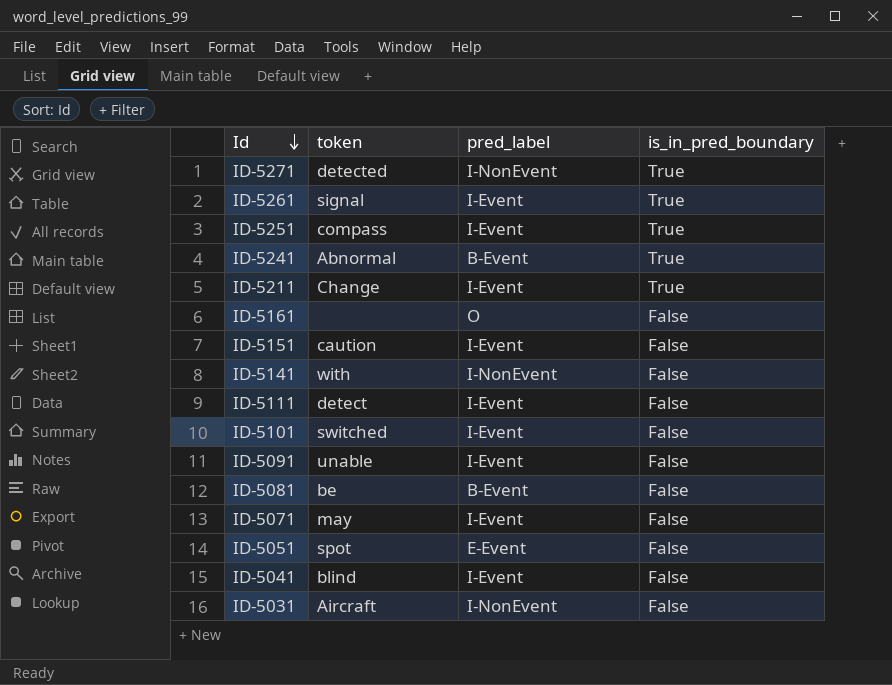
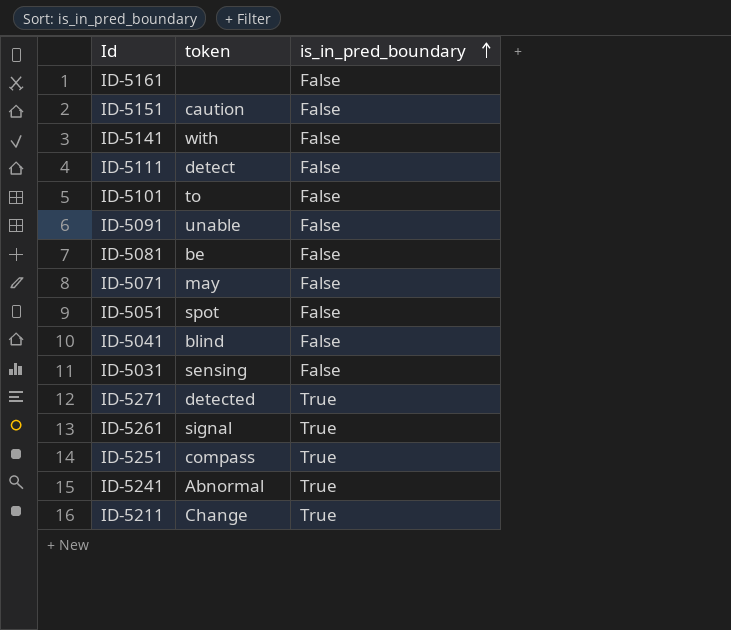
row order: Id descending -> is_in_pred_boundary ascending
column pred_label | position: 3 -> none
ID-5101 | token: switched -> to
ID-5031 | token: Aircraft -> sensing

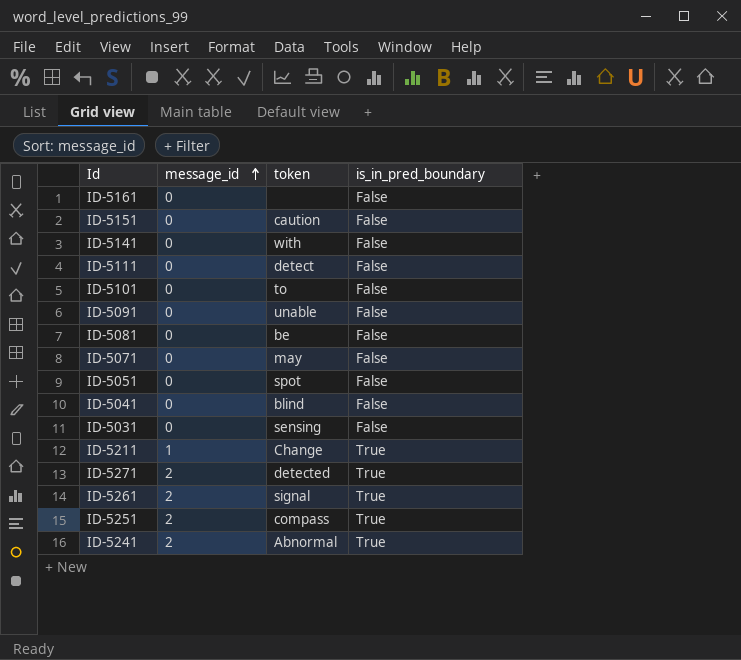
row order: is_in_pred_boundary ascending -> message_id ascending
column message_id | position: none -> 2

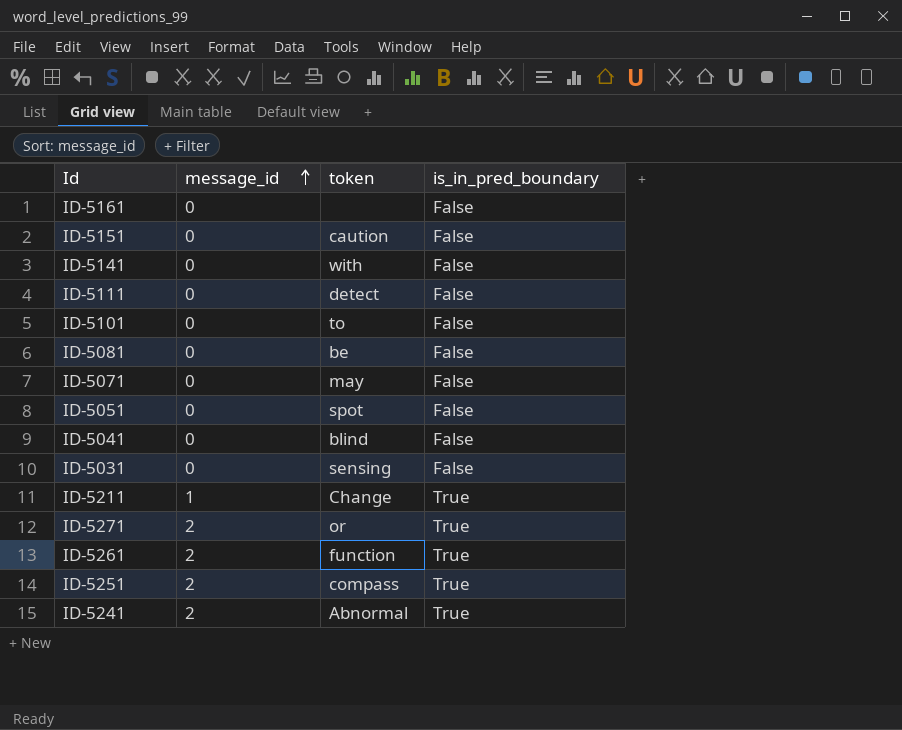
row ID-5091: 0 | unable | False -> none
ID-5271 | token: detected -> or
ID-5261 | token: signal -> function

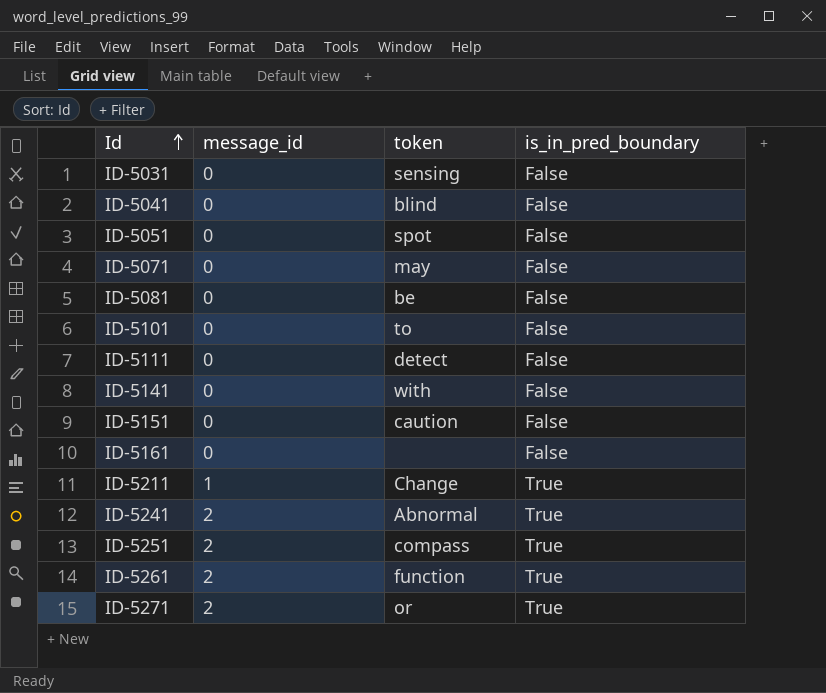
row order: message_id ascending -> Id ascending

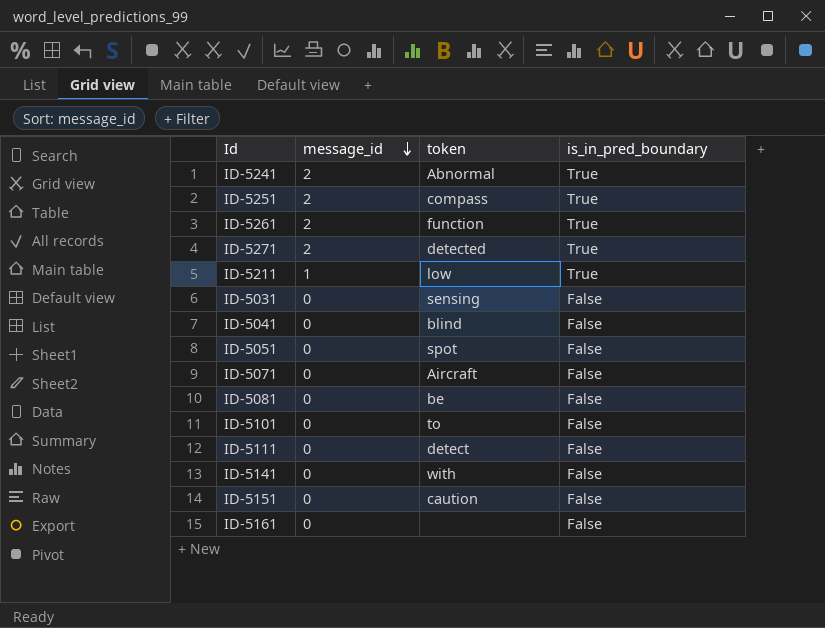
row order: Id ascending -> message_id descending
ID-5271 | token: or -> detected
ID-5211 | token: Change -> low
ID-5071 | token: may -> Aircraft

